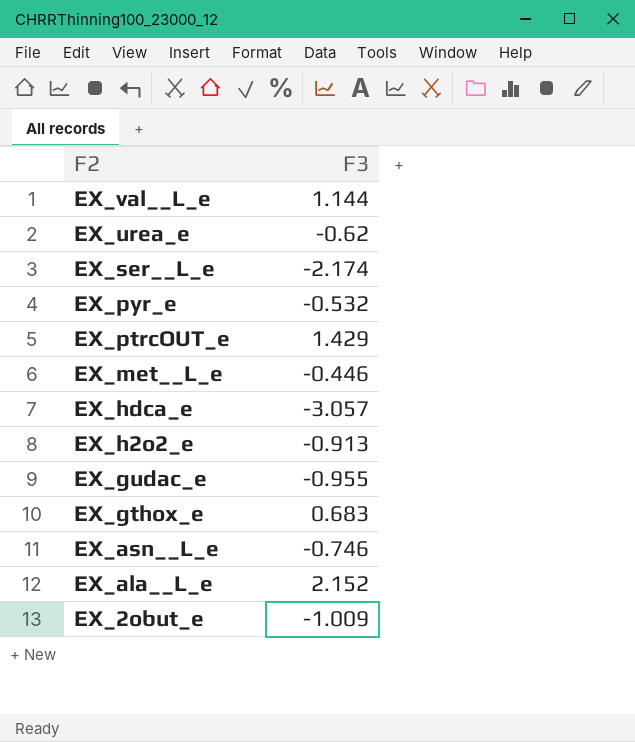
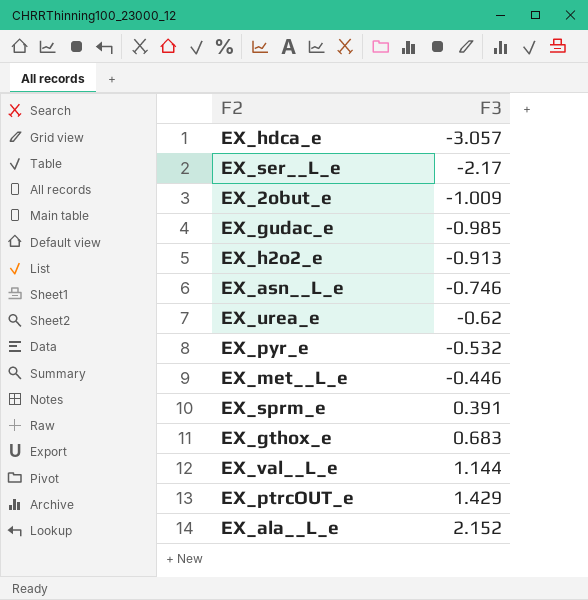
row order: F2 descending -> F3 ascending
EX_ser__L_e | F3: -2.174 -> -2.17
EX_gudac_e | F3: -0.955 -> -0.985
row EX_sprm_e: none -> 0.391

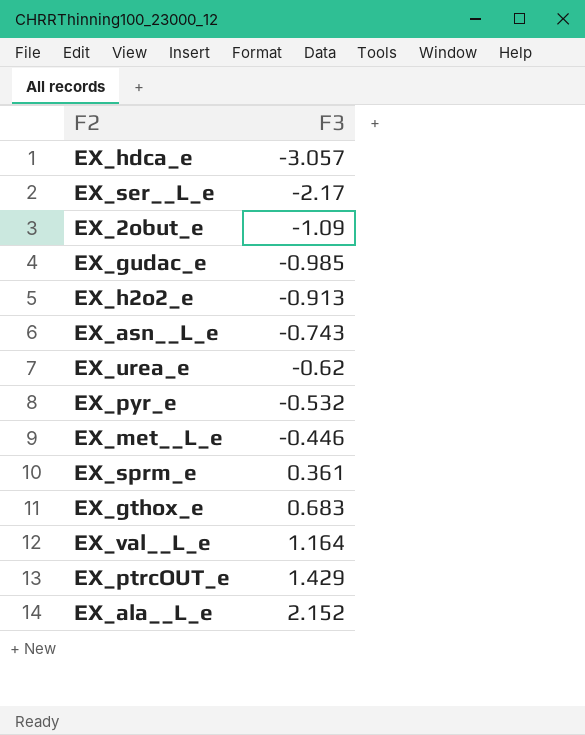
EX_2obut_e | F3: -1.009 -> -1.09
EX_asn__L_e | F3: -0.746 -> -0.743
EX_sprm_e | F3: 0.391 -> 0.361
EX_val__L_e | F3: 1.144 -> 1.164

